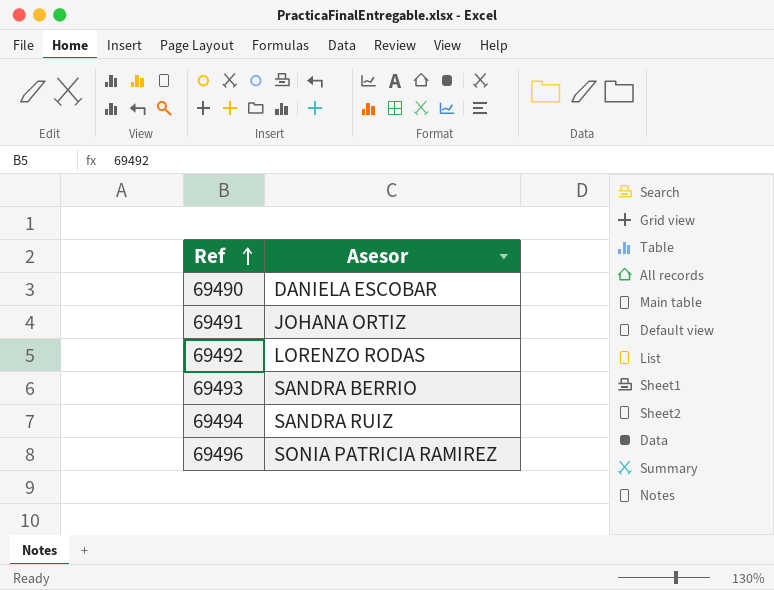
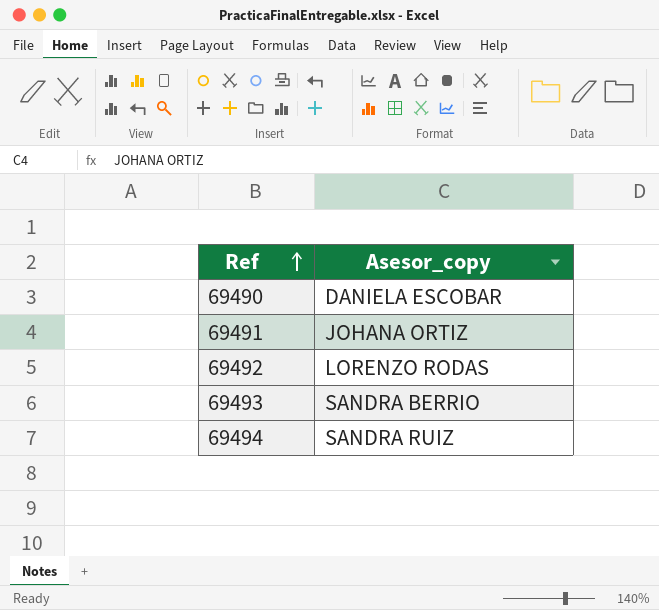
column name: Asesor -> Asesor_copy
row 69496: SONIA PATRICIA RAMIREZ -> none

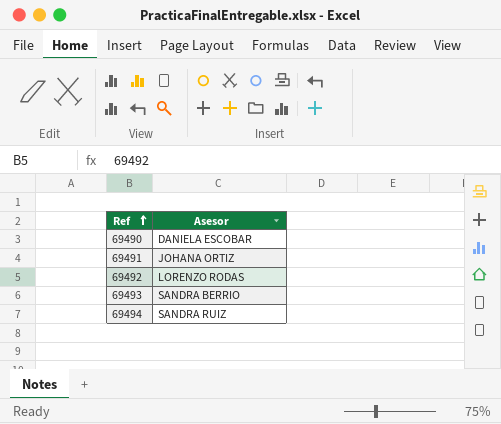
column name: Asesor_copy -> Asesor

